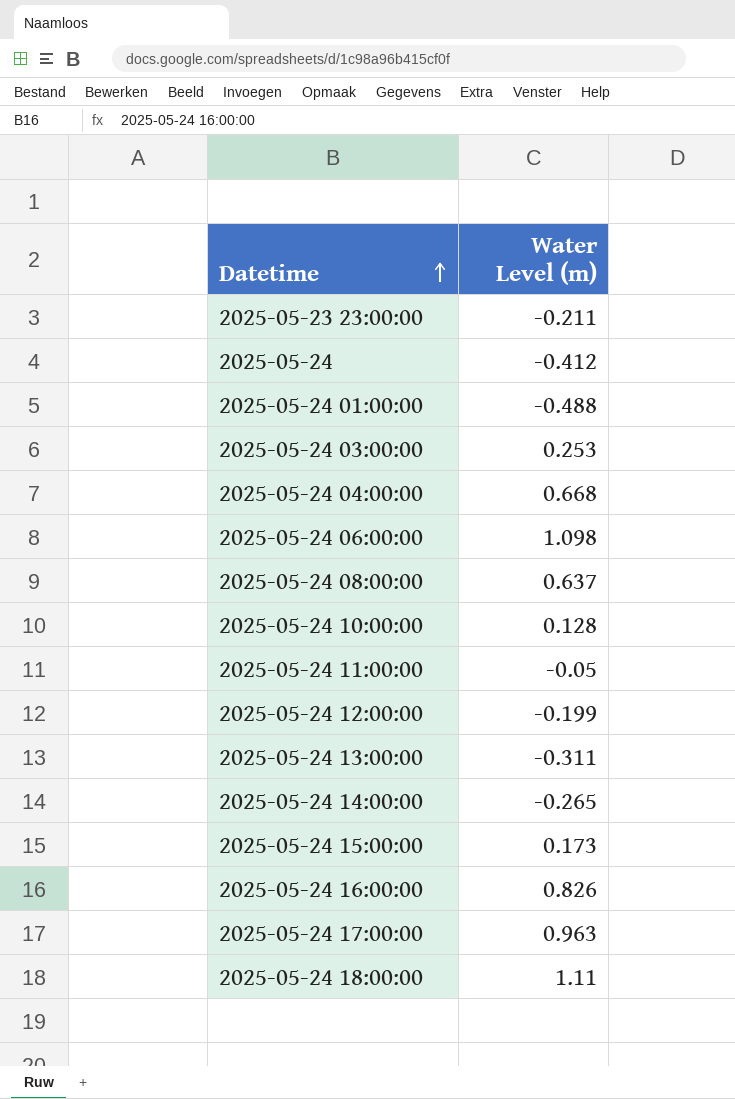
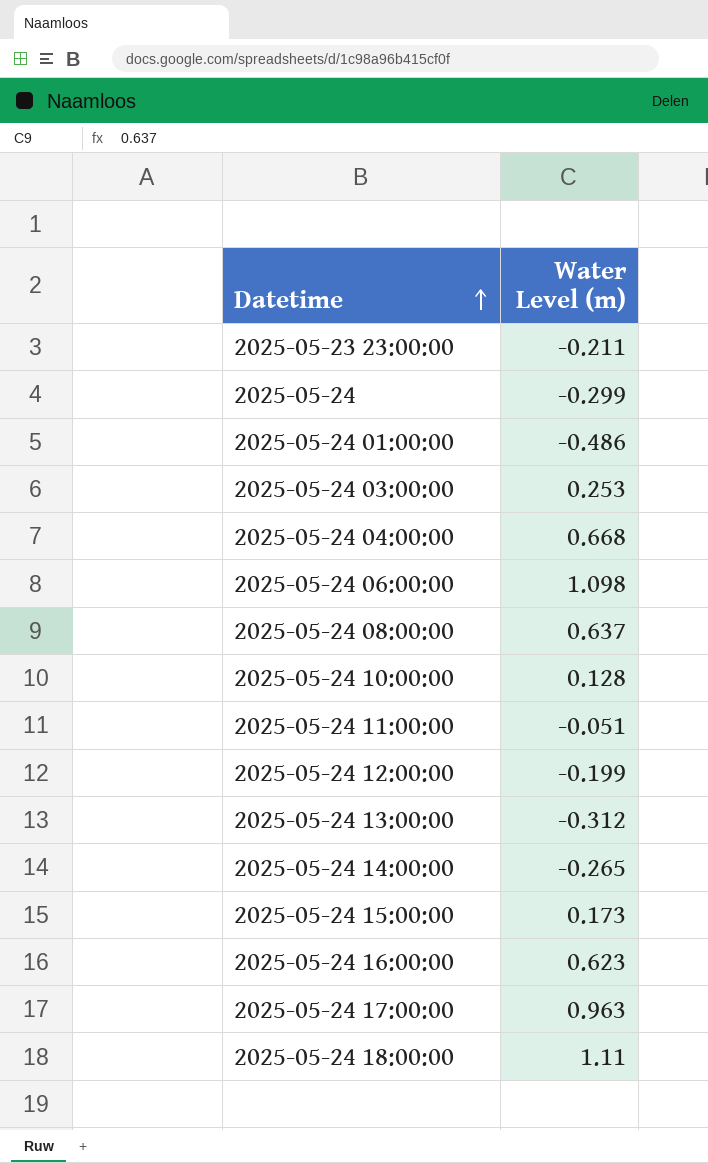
2025-05-24 | Water Level (m): -0.412 -> -0.299
2025-05-24 01:00:00 | Water Level (m): -0.488 -> -0.486
2025-05-24 11:00:00 | Water Level (m): -0.05 -> -0.051
2025-05-24 13:00:00 | Water Level (m): -0.311 -> -0.312
2025-05-24 16:00:00 | Water Level (m): 0.826 -> 0.623

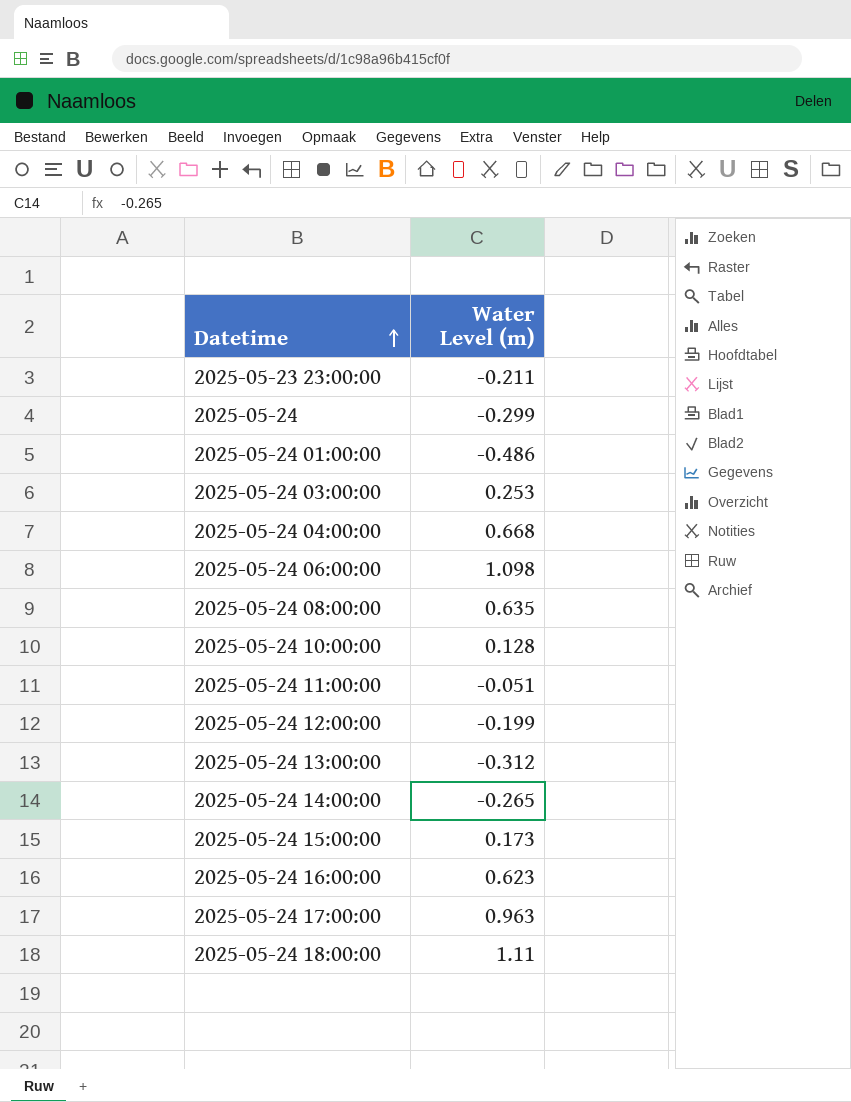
2025-05-24 08:00:00 | Water Level (m): 0.637 -> 0.635

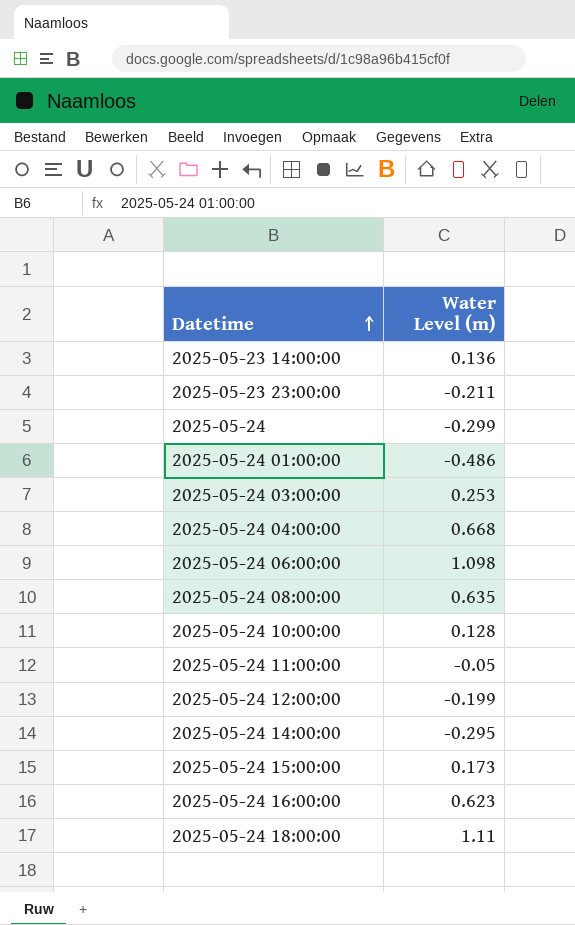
row 2025-05-24 13:00:00: -0.312 -> none
row 2025-05-24 17:00:00: 0.963 -> none
row 2025-05-23 14:00:00: none -> 0.136
2025-05-24 11:00:00 | Water Level (m): -0.051 -> -0.05
2025-05-24 14:00:00 | Water Level (m): -0.265 -> -0.295

